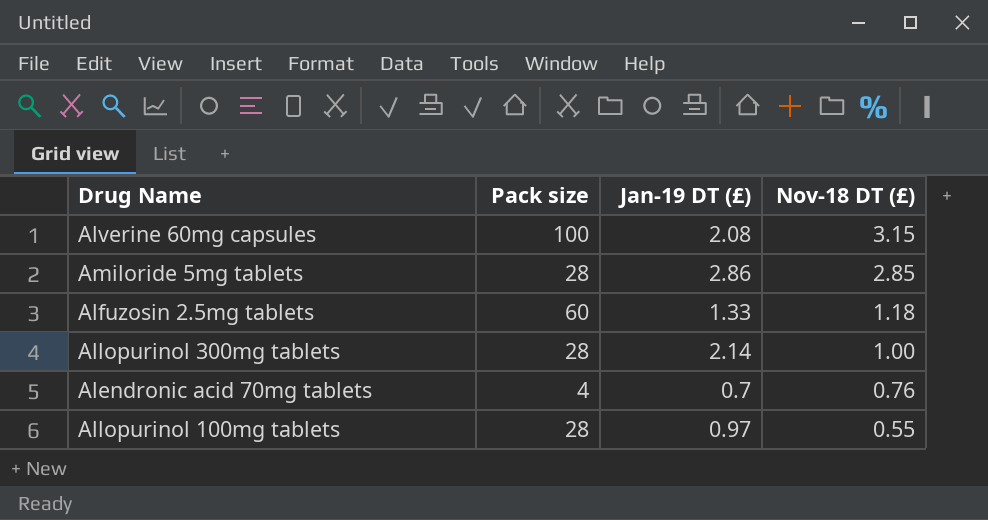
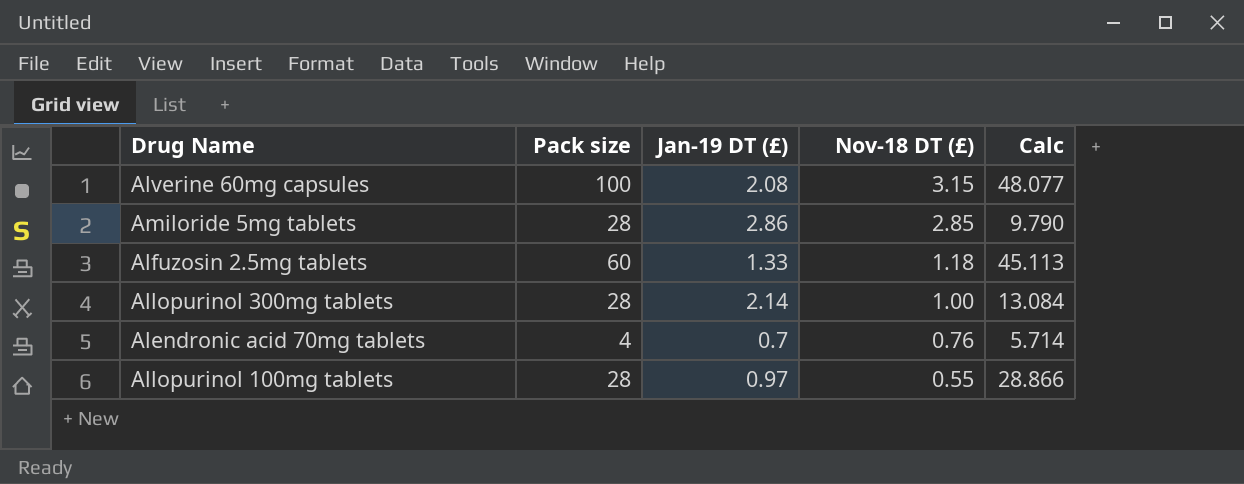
column Calc | formula: none -> [Pack size] / [Jan-19 DT (£)]

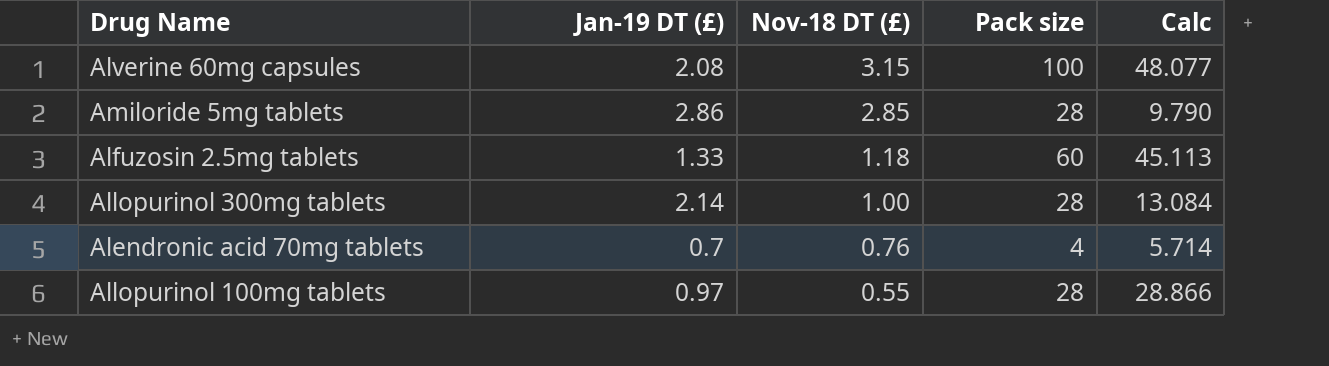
column Pack size | position: 2 -> 4

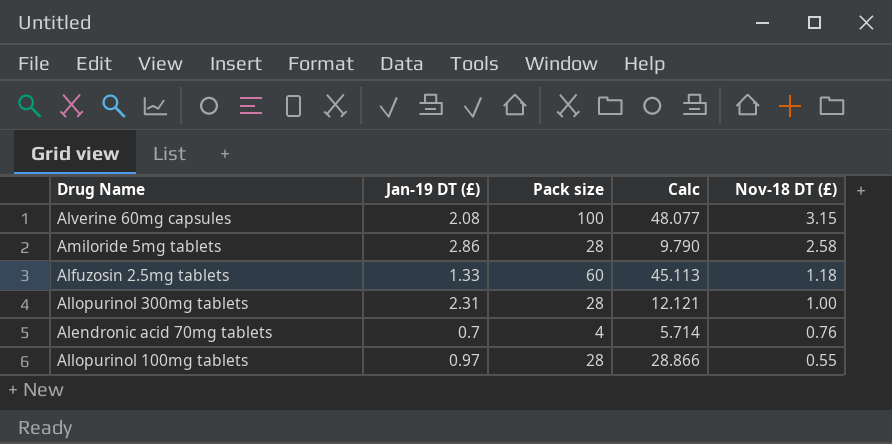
column Nov-18 DT (£) | position: 3 -> 5
Amiloride 5mg tablets | Nov-18 DT (£): 2.85 -> 2.58
Allopurinol 300mg tablets | Jan-19 DT (£): 2.14 -> 2.31
Allopurinol 300mg tablets | Calc: 13.084 -> 12.121

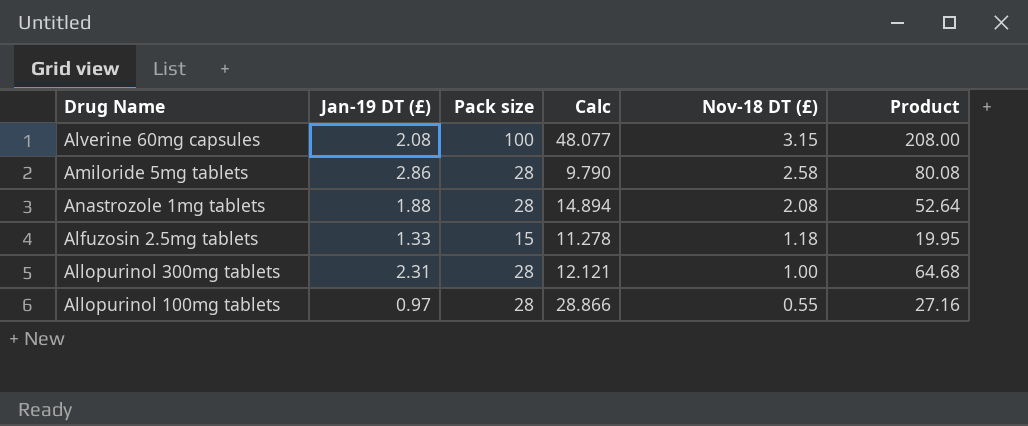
column Product | formula: none -> [Jan-19 DT (£)] * [Pack size]
row Alendronic acid 70mg tablets: 0.7 | 4 | 5.714 | 0.76 -> none
row Anastrozole 1mg tablets: none -> 1.88 | 28 | 14.894 | 2.08 | 52.64
Alfuzosin 2.5mg tablets | Pack size: 60 -> 15
Alfuzosin 2.5mg tablets | Calc: 45.113 -> 11.278

